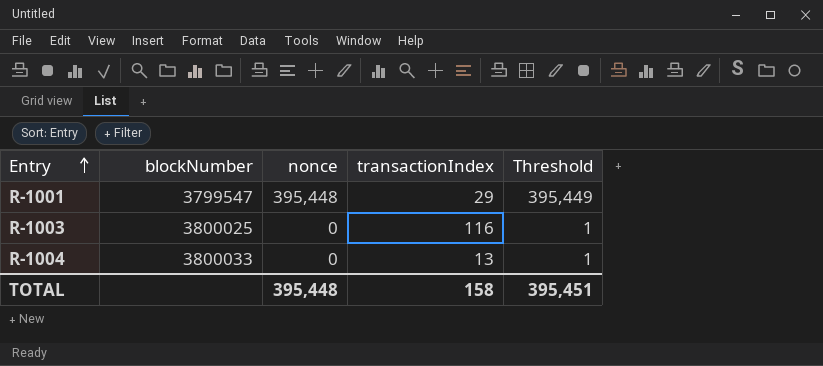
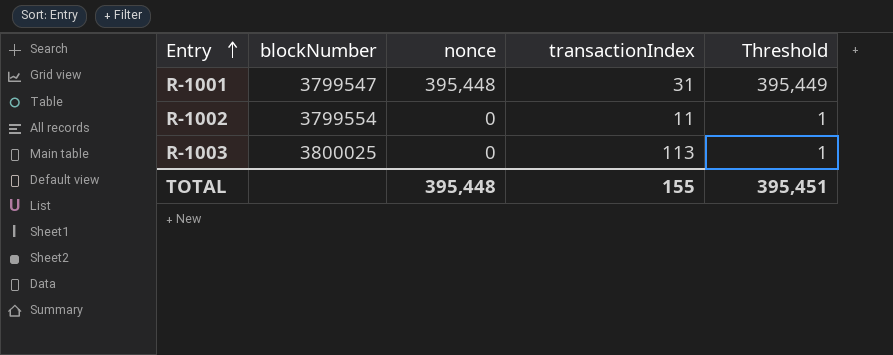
row R-1004: 3800033 | 0 | 13 | 1 -> none
R-1001 | transactionIndex: 29 -> 31
row R-1002: none -> 3799554 | 0 | 11 | 1
R-1003 | transactionIndex: 116 -> 113
TOTAL | transactionIndex: 158 -> 155

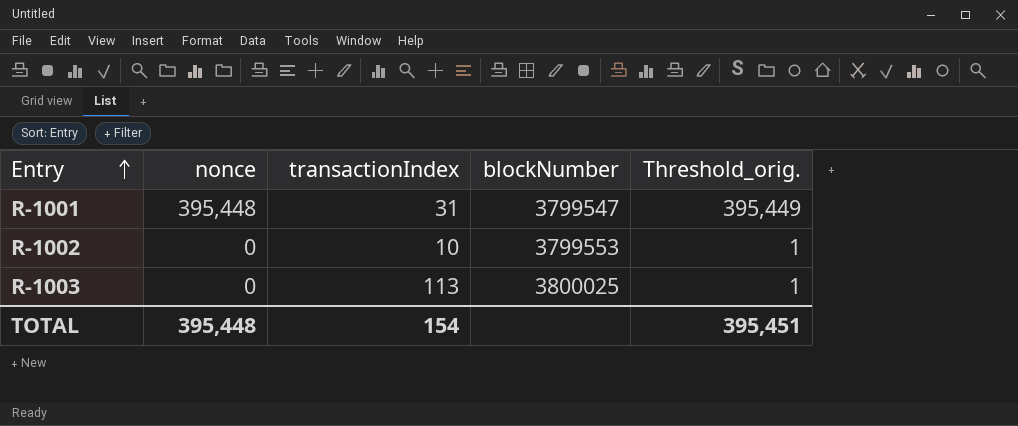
column blockNumber | position: 2 -> 4
column name: Threshold -> Threshold_orig.
R-1002 | transactionIndex: 11 -> 10
R-1002 | blockNumber: 3799554 -> 3799553
TOTAL | transactionIndex: 155 -> 154

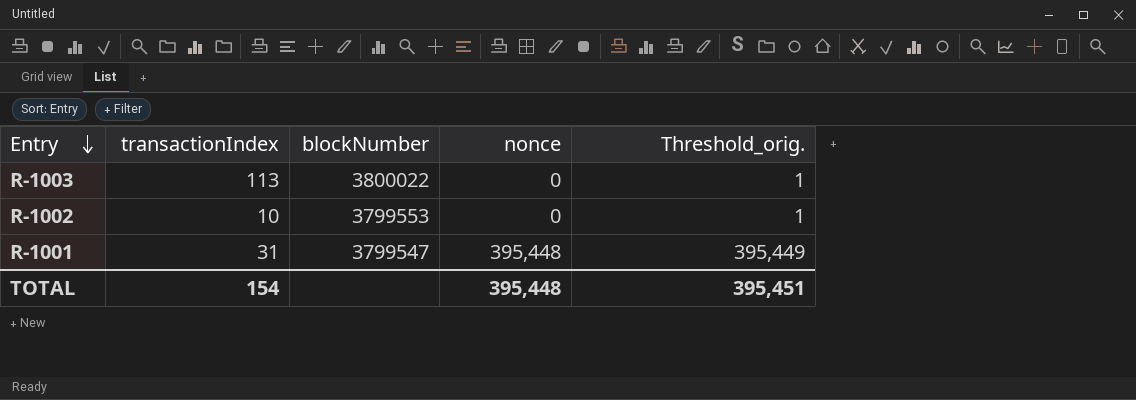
row order: Entry ascending -> Entry descending
column nonce | position: 2 -> 4
R-1003 | blockNumber: 3800025 -> 3800022

